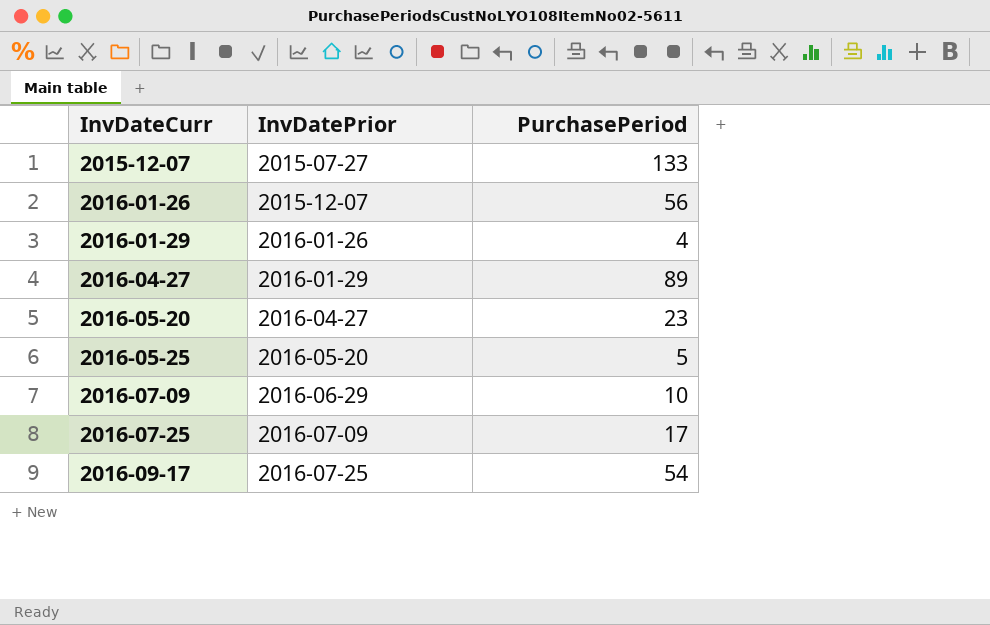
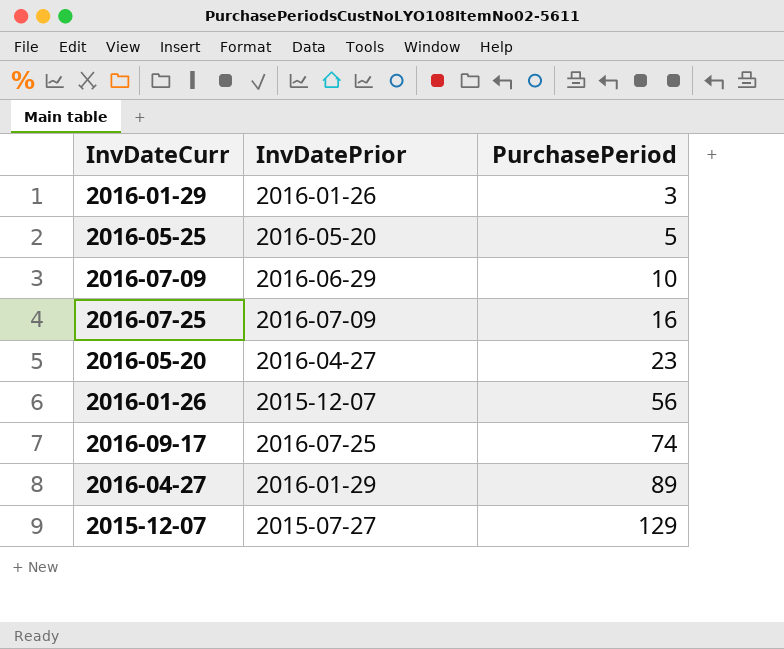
row order: InvDateCurr ascending -> PurchasePeriod ascending
2016-01-29 | PurchasePeriod: 4 -> 3
2016-07-25 | PurchasePeriod: 17 -> 16
2016-09-17 | PurchasePeriod: 54 -> 74
2015-12-07 | PurchasePeriod: 133 -> 129

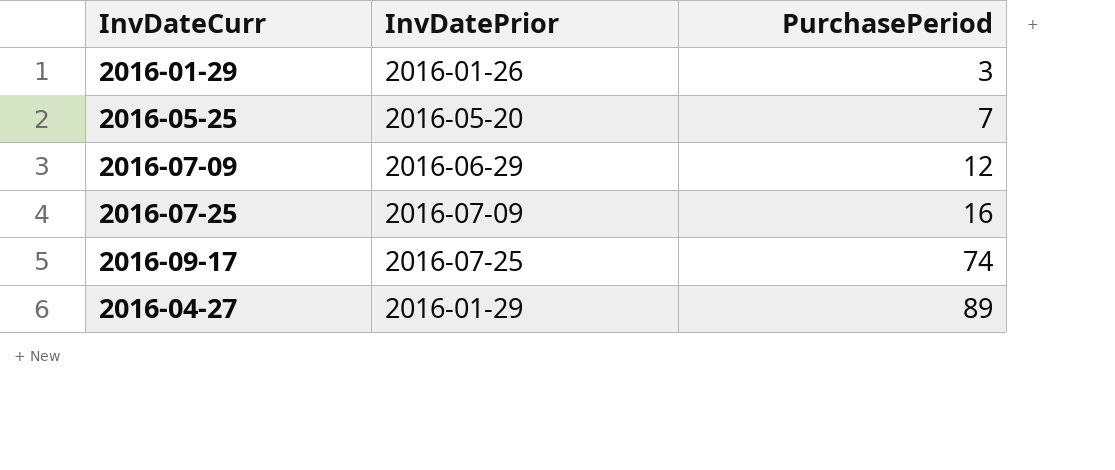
row 2016-05-20: 2016-04-27 | 23 -> none
row 2016-01-26: 2015-12-07 | 56 -> none
row 2015-12-07: 2015-07-27 | 129 -> none
2016-05-25 | PurchasePeriod: 5 -> 7
2016-07-09 | PurchasePeriod: 10 -> 12

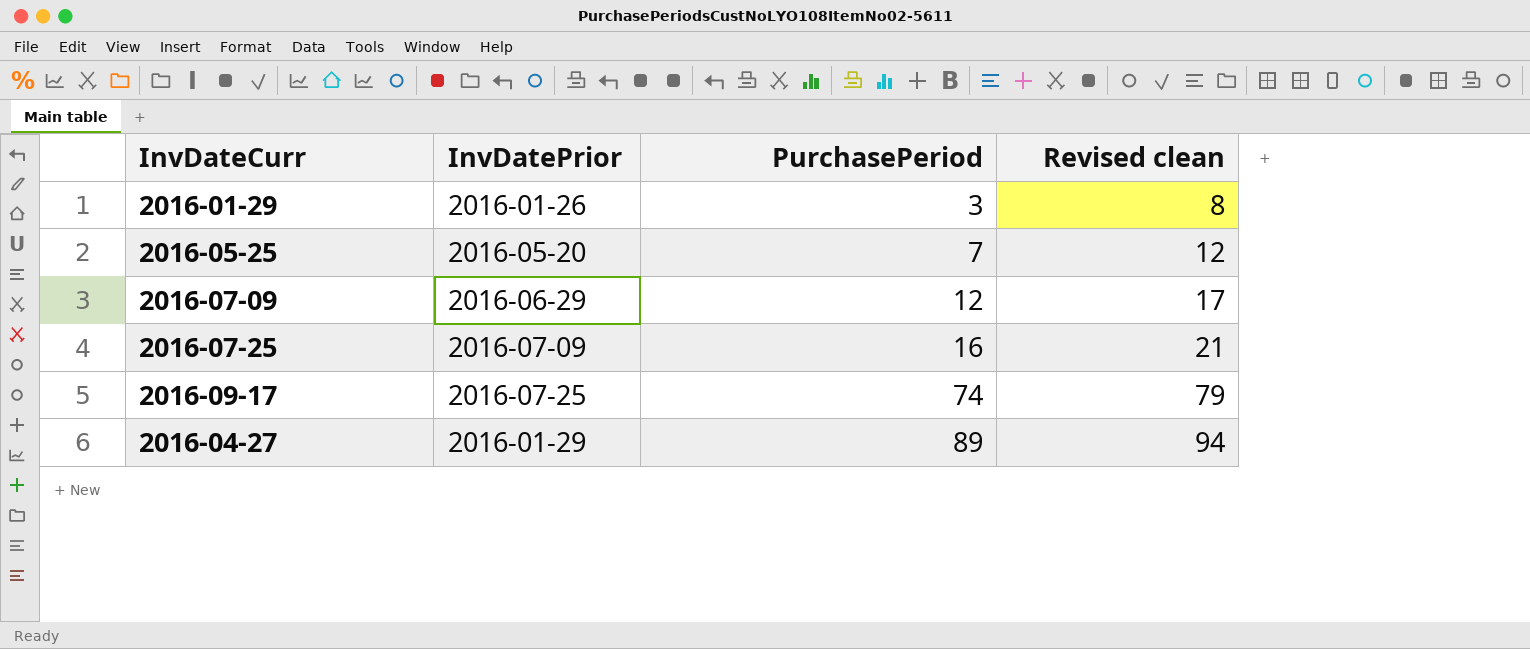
column Revised clean | formula: none -> [PurchasePeriod] + 5

